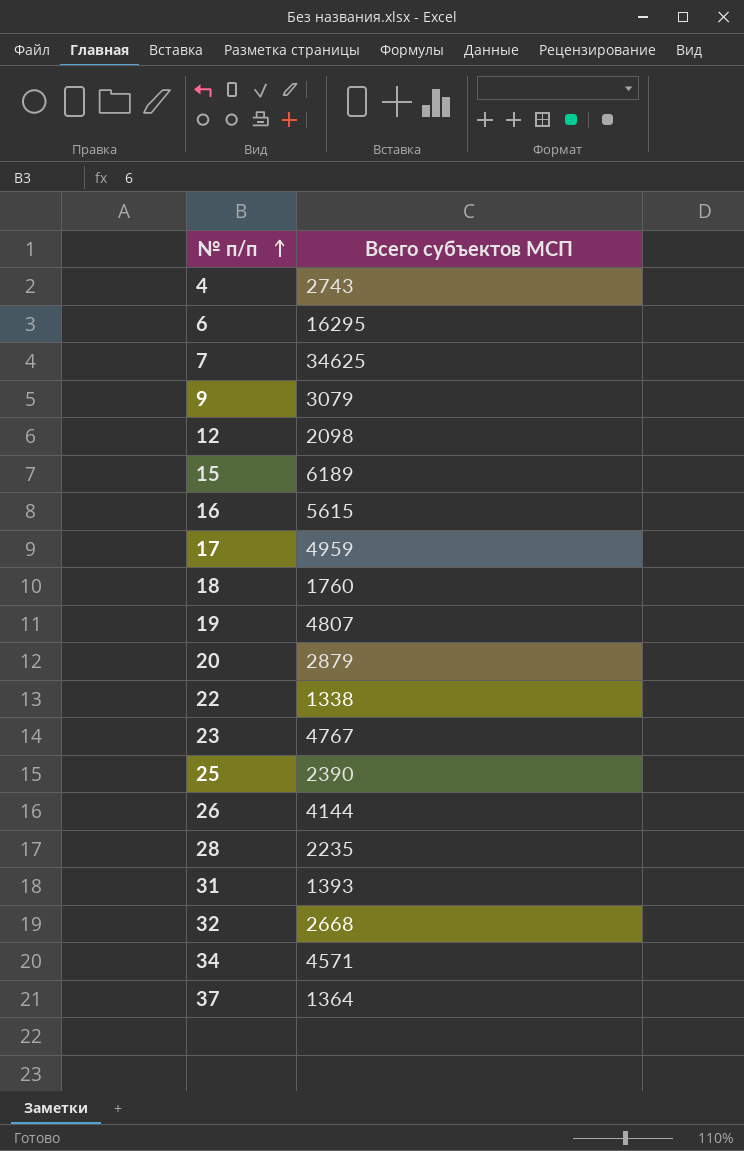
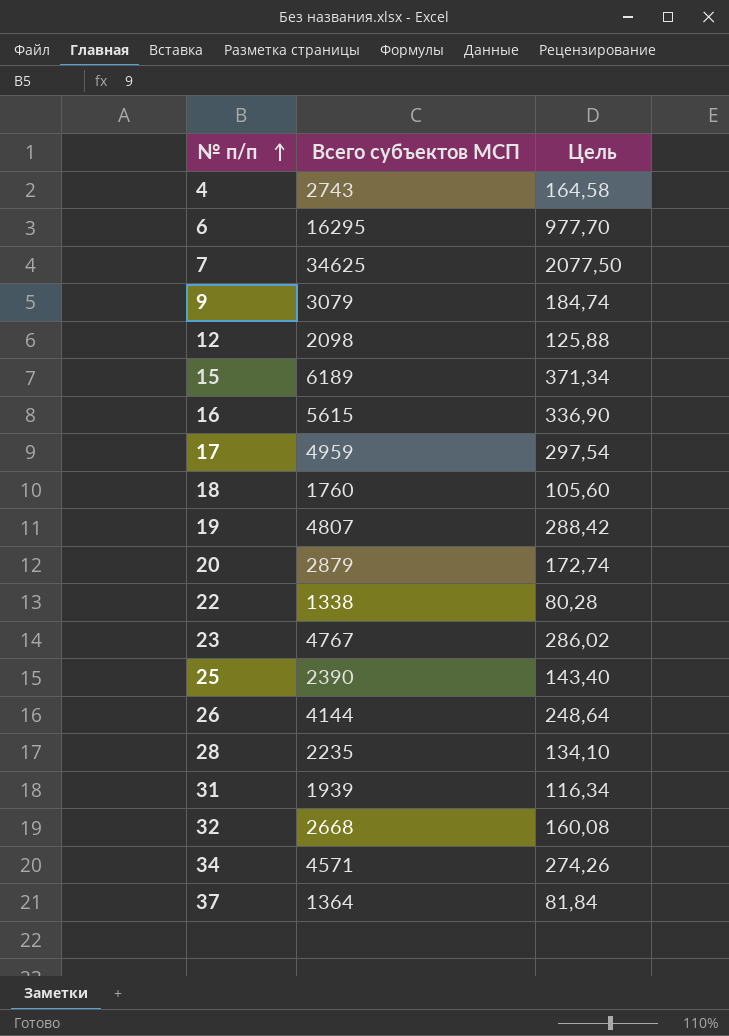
column Цель | formula: none -> [Всего субъектов МСП] * 0,06
31 | Всего субъектов МСП: 1393 -> 1939

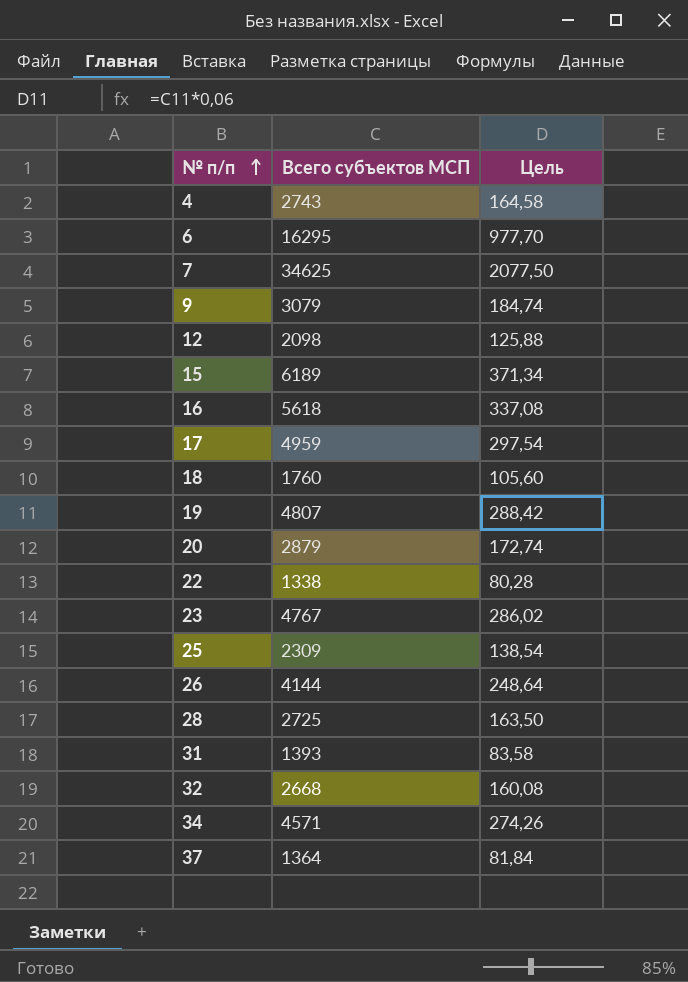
16 | Всего субъектов МСП: 5615 -> 5618
16 | Цель: 336,90 -> 337,08
25 | Всего субъектов МСП: 2390 -> 2309
25 | Цель: 143,40 -> 138,54
28 | Всего субъектов МСП: 2235 -> 2725
28 | Цель: 134,10 -> 163,50
31 | Всего субъектов МСП: 1939 -> 1393
31 | Цель: 116,34 -> 83,58

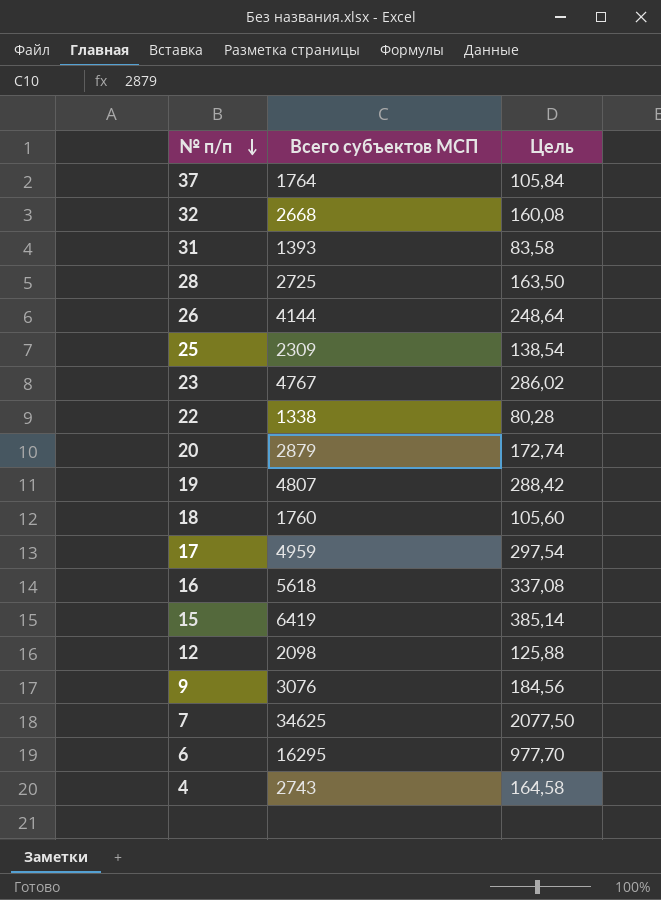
row order: № п/п ascending -> № п/п descending
row 34: 4571 | 274,26 -> none
37 | Всего субъектов МСП: 1364 -> 1764
37 | Цель: 81,84 -> 105,84
15 | Всего субъектов МСП: 6189 -> 6419
15 | Цель: 371,34 -> 385,14
9 | Всего субъектов МСП: 3079 -> 3076
9 | Цель: 184,74 -> 184,56

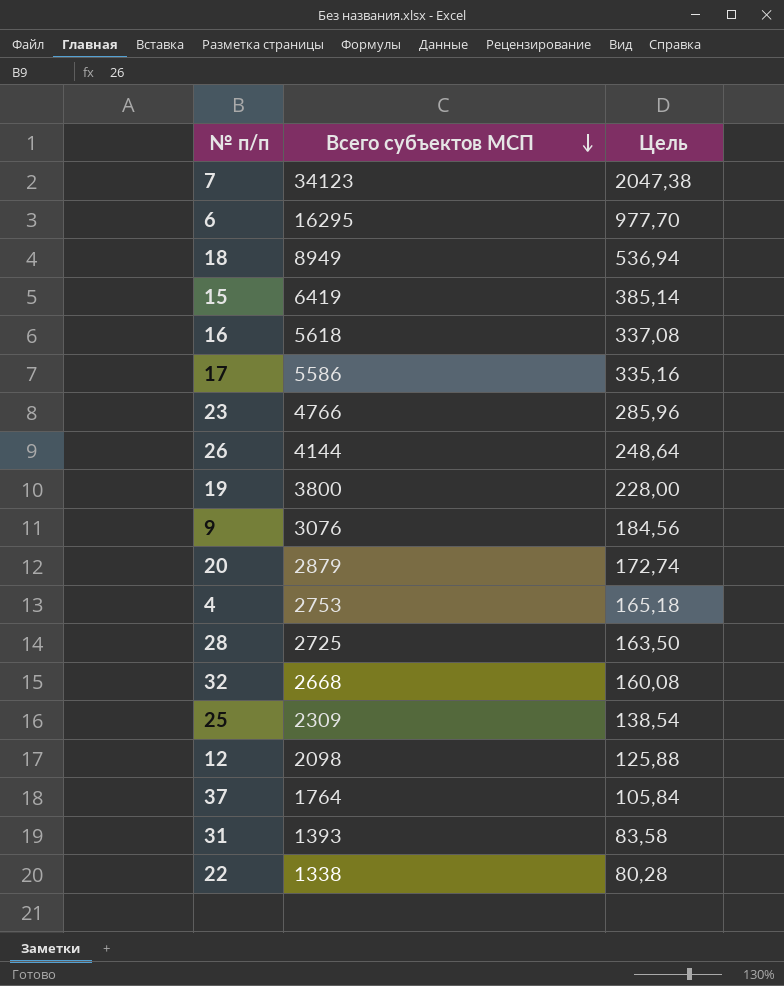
row order: № п/п descending -> Всего субъектов МСП descending
7 | Всего субъектов МСП: 34625 -> 34123
7 | Цель: 2077,50 -> 2047,38
18 | Всего субъектов МСП: 1760 -> 8949
18 | Цель: 105,60 -> 536,94
17 | Всего субъектов МСП: 4959 -> 5586
17 | Цель: 297,54 -> 335,16
23 | Всего субъектов МСП: 4767 -> 4766
23 | Цель: 286,02 -> 285,96
19 | Всего субъектов МСП: 4807 -> 3800
19 | Цель: 288,42 -> 228,00
4 | Всего субъектов МСП: 2743 -> 2753
4 | Цель: 164,58 -> 165,18

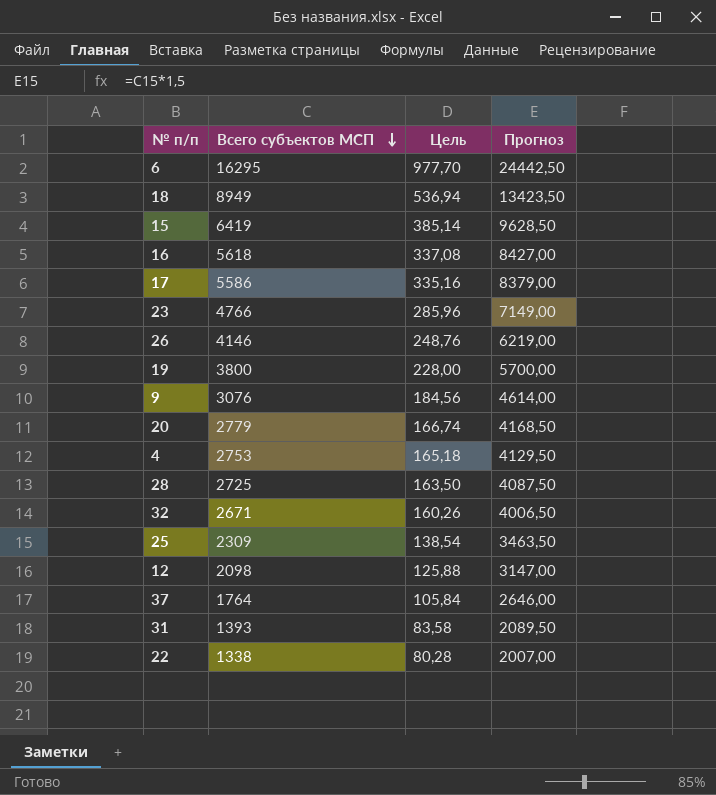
column Прогноз | formula: none -> [Всего субъектов МСП] * 1,5
row 7: 34123 | 2047,38 -> none
26 | Всего субъектов МСП: 4144 -> 4146
26 | Цель: 248,64 -> 248,76
20 | Всего субъектов МСП: 2879 -> 2779
20 | Цель: 172,74 -> 166,74
32 | Всего субъектов МСП: 2668 -> 2671
32 | Цель: 160,08 -> 160,26

